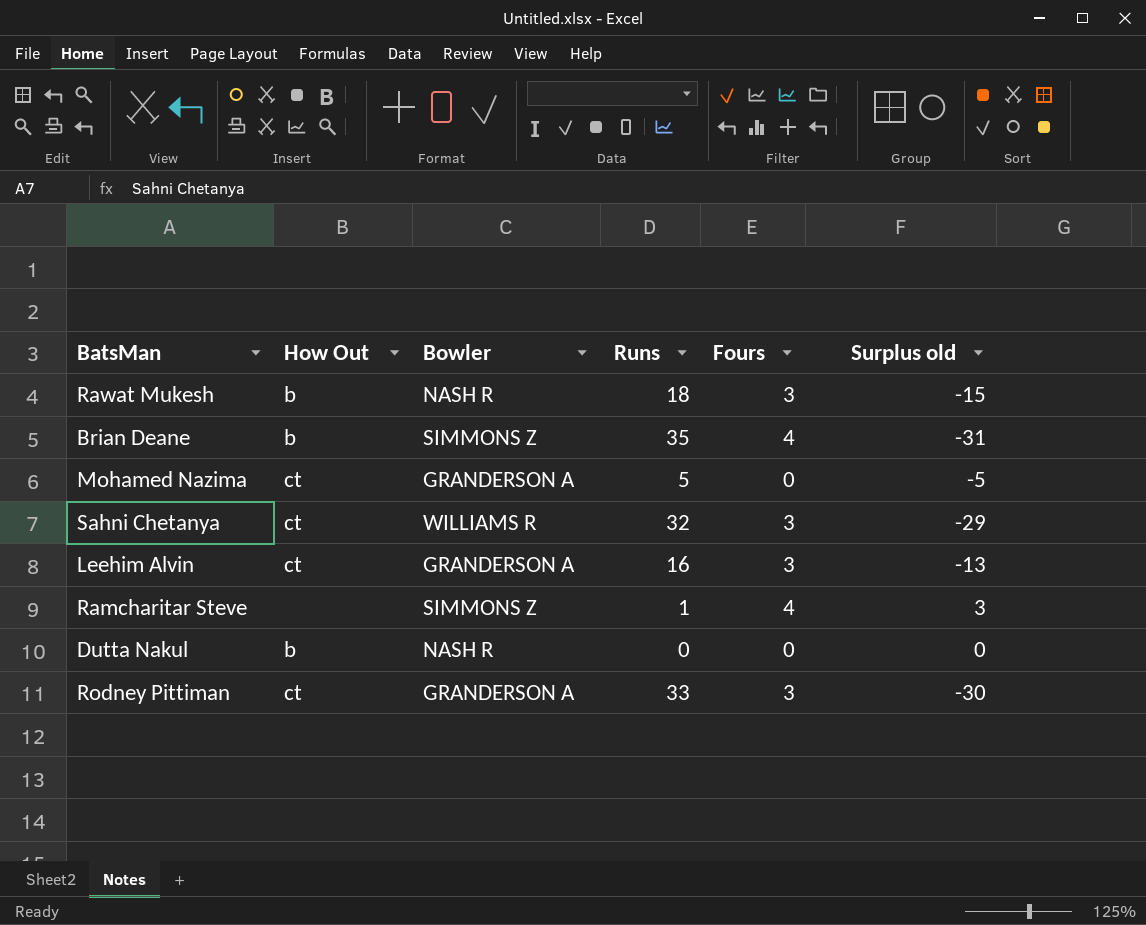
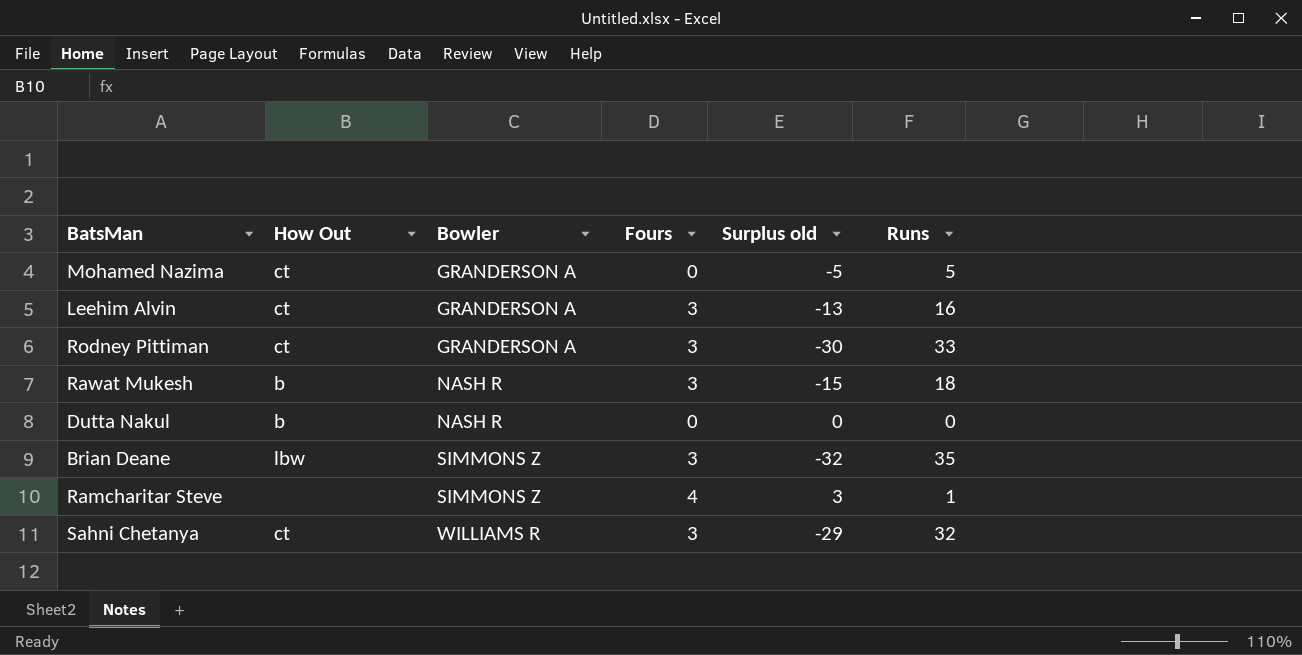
row order: none -> Bowler ascending
column Runs | position: 4 -> 6
Brian Deane | How Out: b -> lbw
Brian Deane | Fours: 4 -> 3
Brian Deane | Surplus old: -31 -> -32

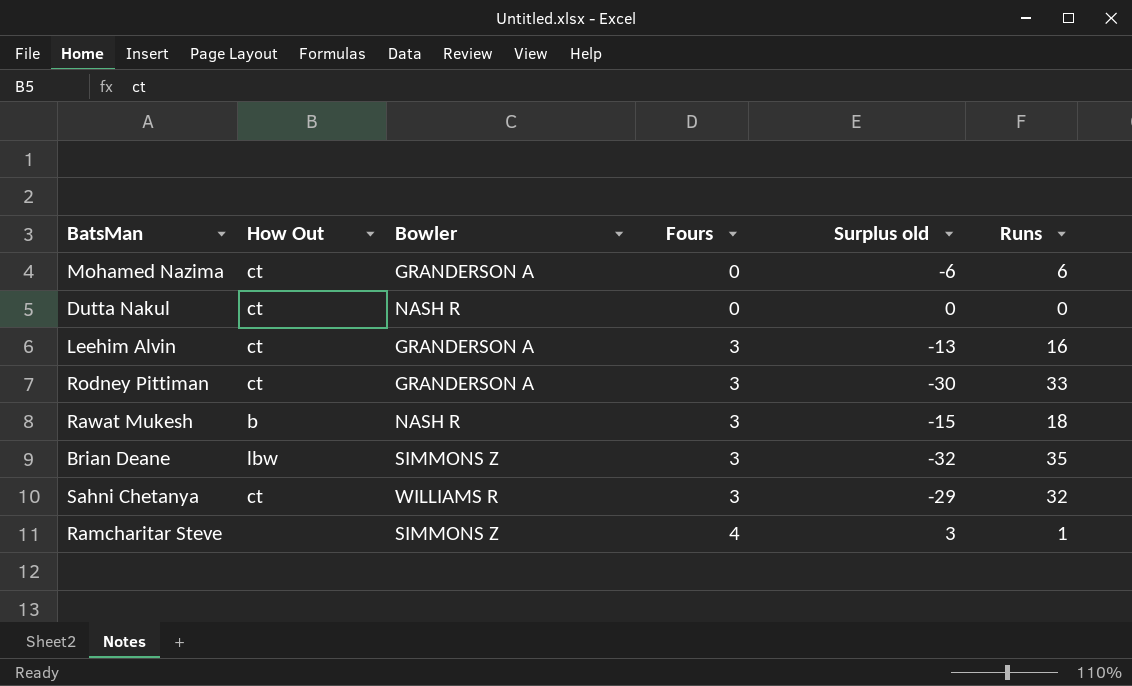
row order: Bowler ascending -> Fours ascending
Mohamed Nazima | Surplus old: -5 -> -6
Mohamed Nazima | Runs: 5 -> 6
Dutta Nakul | How Out: b -> ct

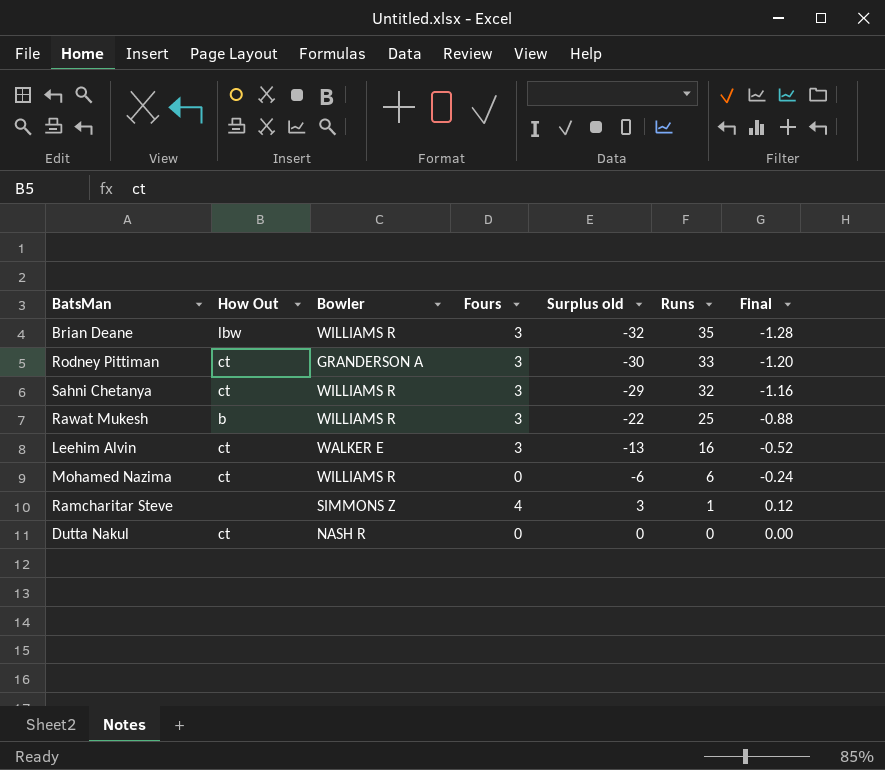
row order: Fours ascending -> Runs descending
column Final | formula: none -> [Surplus old] * 0.04
Brian Deane | Bowler: SIMMONS Z -> WILLIAMS R
Rawat Mukesh | Bowler: NASH R -> WILLIAMS R
Rawat Mukesh | Surplus old: -15 -> -22
Rawat Mukesh | Runs: 18 -> 25
Leehim Alvin | Bowler: GRANDERSON A -> WALKER E
Mohamed Nazima | Bowler: GRANDERSON A -> WILLIAMS R

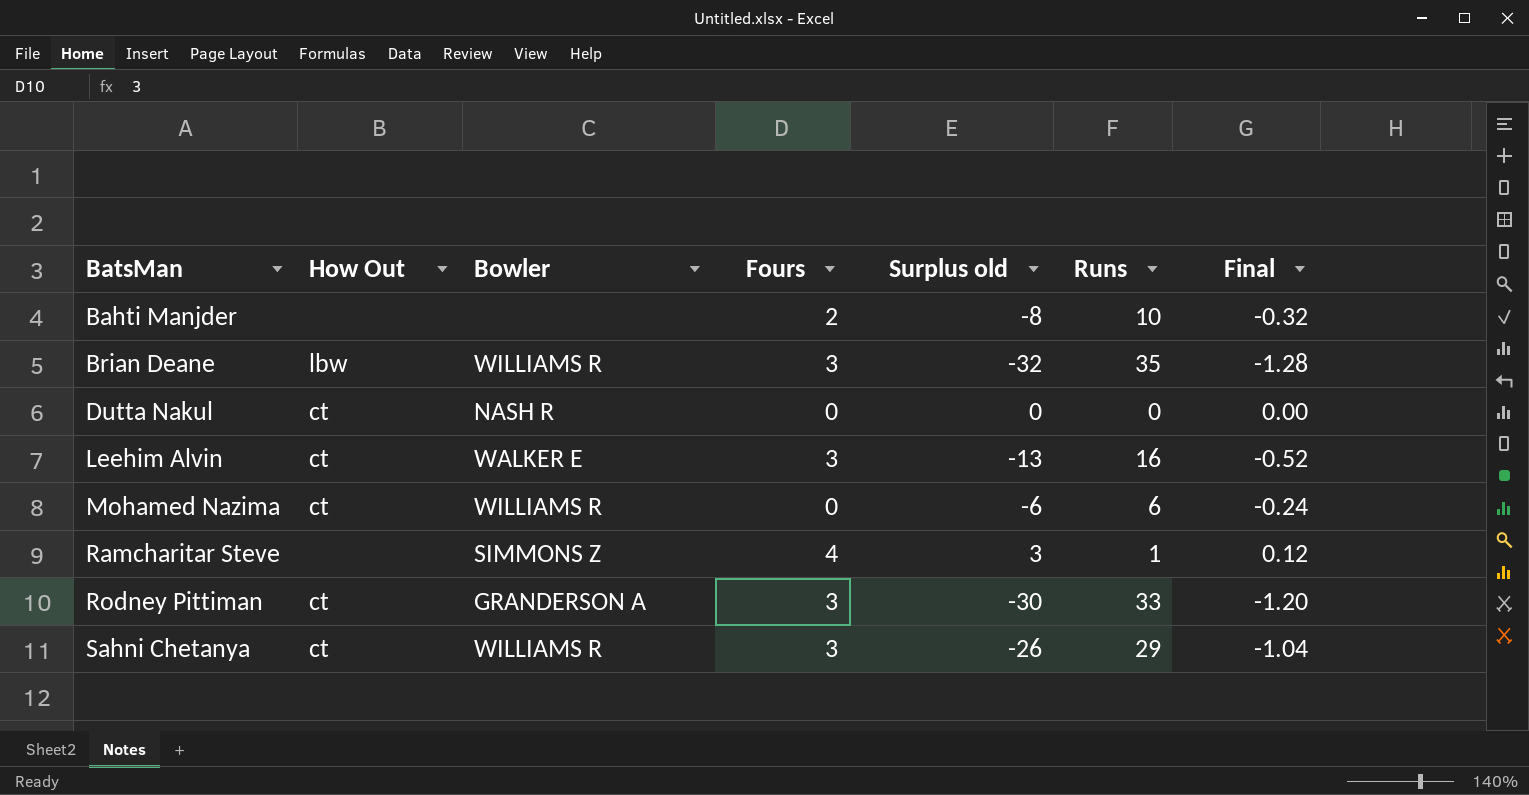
row order: Runs descending -> BatsMan ascending
row Rawat Mukesh: b | WILLIAMS R | 3 | -22 | 25 | -0.88 -> none
row Bahti Manjder: none -> none | none | 2 | -8 | 10 | -0.32
Sahni Chetanya | Surplus old: -29 -> -26
Sahni Chetanya | Runs: 32 -> 29
Sahni Chetanya | Final: -1.16 -> -1.04

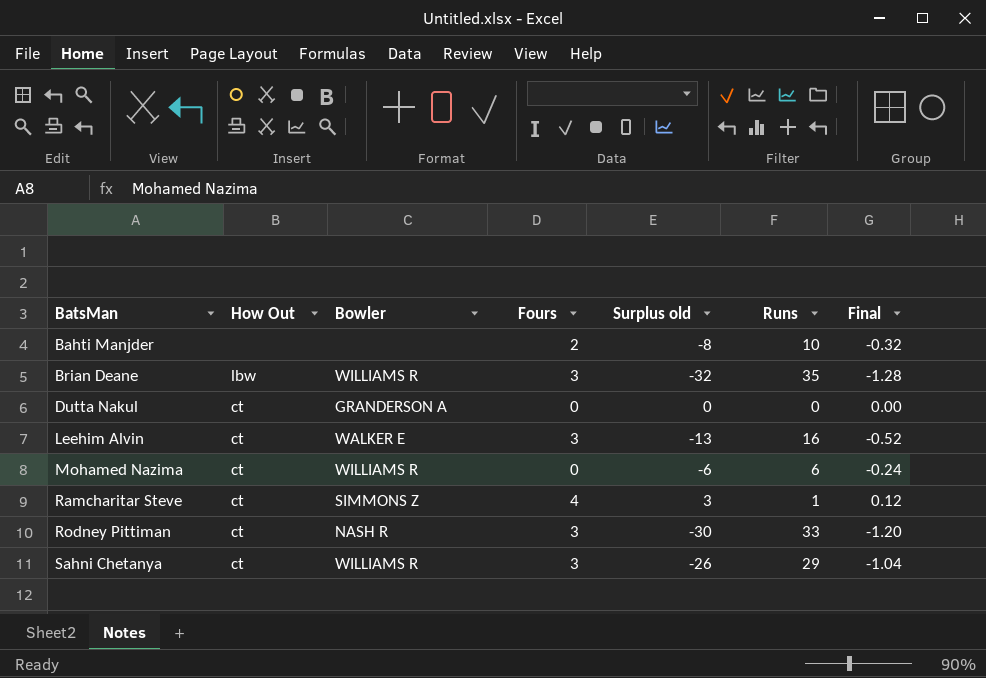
Dutta Nakul | Bowler: NASH R -> GRANDERSON A
Ramcharitar Steve | How Out: none -> ct
Rodney Pittiman | Bowler: GRANDERSON A -> NASH R

